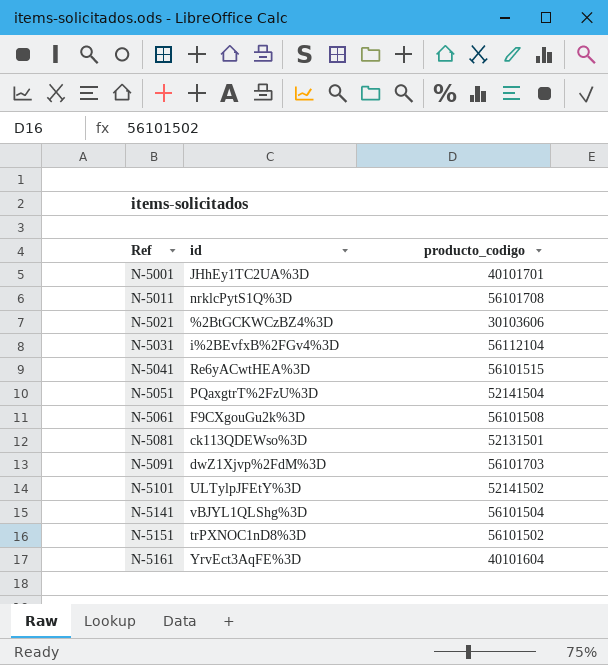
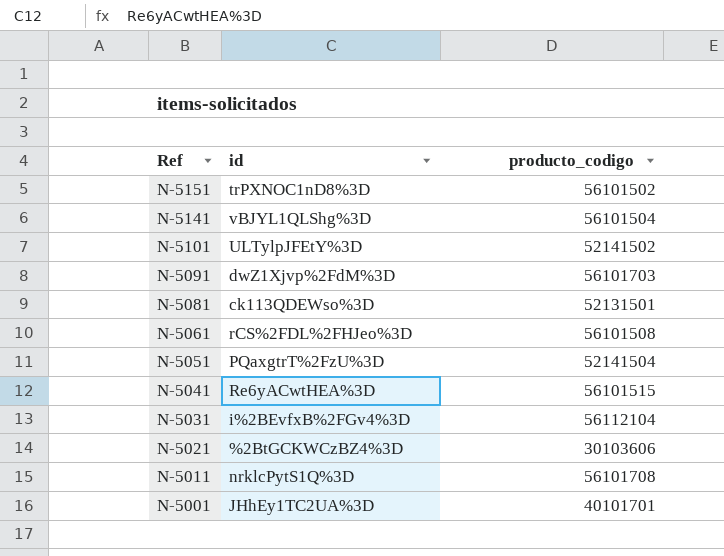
row order: Ref ascending -> Ref descending
row N-5161: YrvEct3AqFE%3D | 40101604 -> none
N-5061 | id: F9CXgouGu2k%3D -> rCS%2FDL%2FHJeo%3D

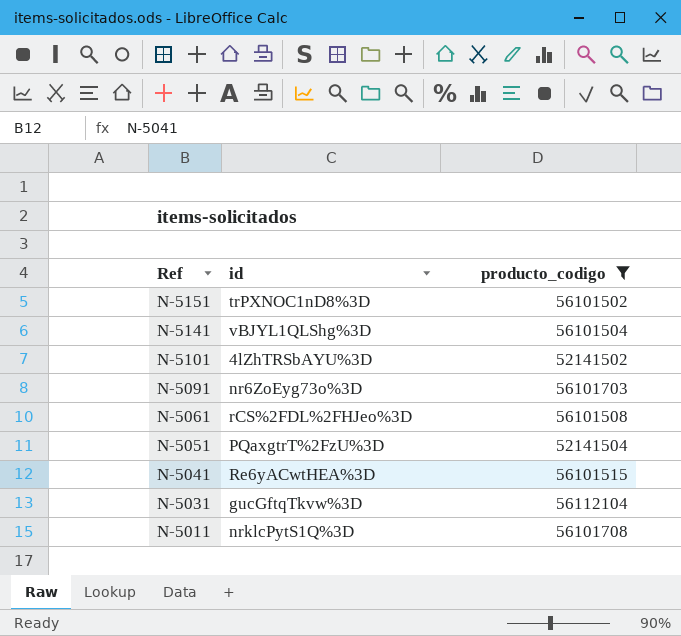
filter: none -> producto_codigo >= 52141502
N-5101 | id: ULTylpJFEtY%3D -> 4lZhTRSbAYU%3D
N-5091 | id: dwZ1Xjvp%2FdM%3D -> nr6ZoEyg73o%3D
N-5031 | id: i%2BEvfxB%2FGv4%3D -> gucGftqTkvw%3D

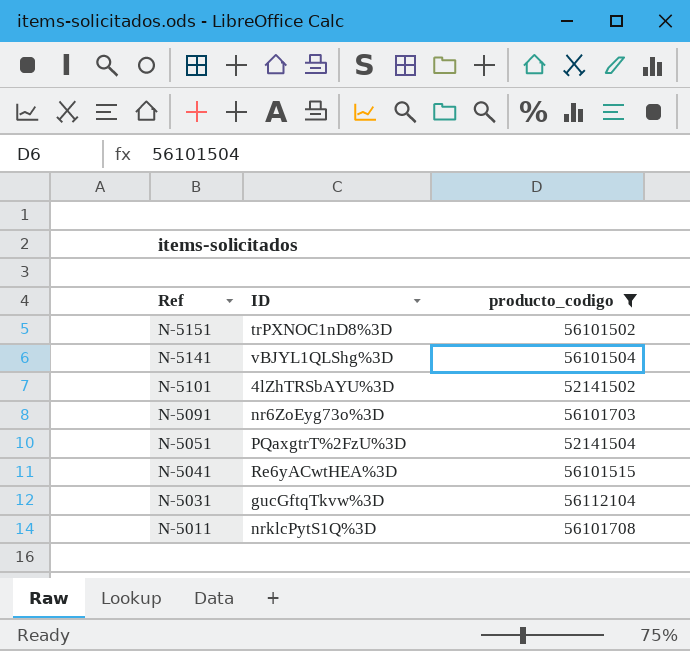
column name: id -> ID
row N-5061: rCS%2FDL%2FHJeo%3D | 56101508 -> none

